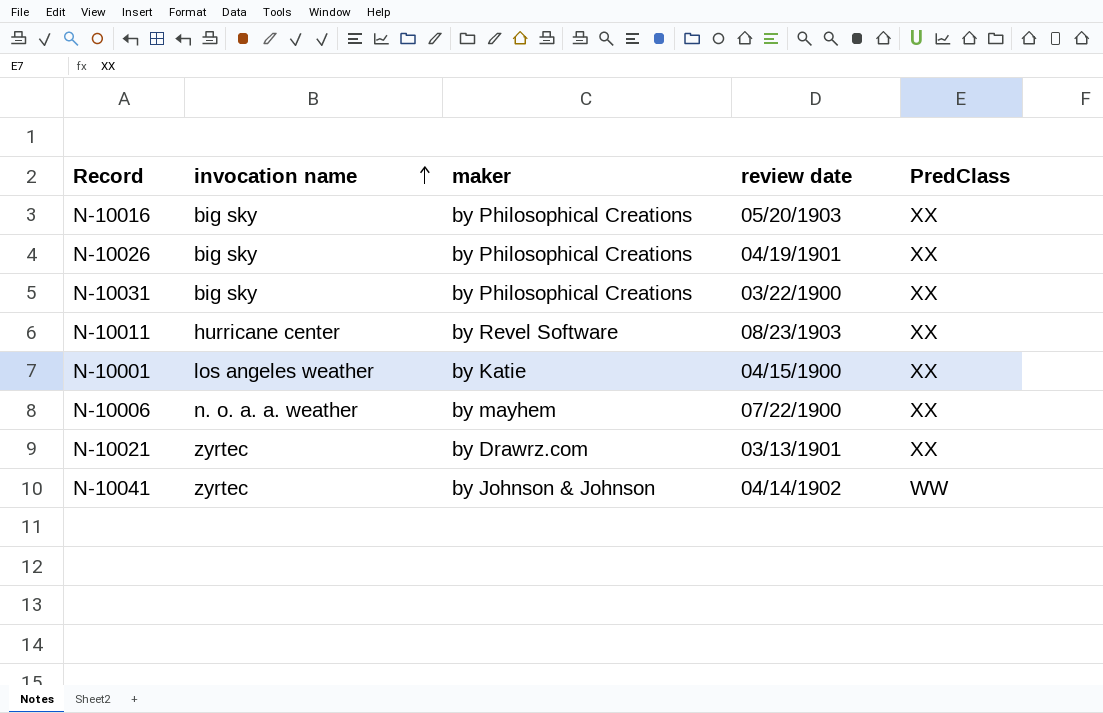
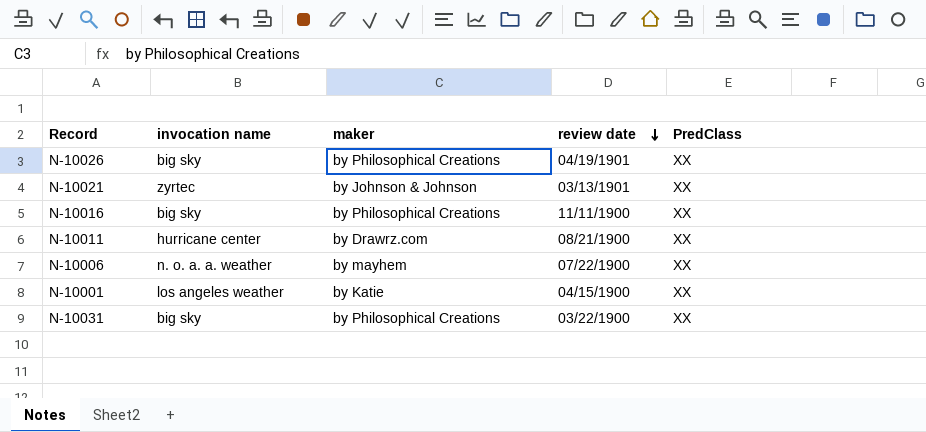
row order: invocation name ascending -> review date descending
row N-10041: zyrtec | by Johnson & Johnson | 04/14/1902 | WW -> none
N-10021 | maker: by Drawrz.com -> by Johnson & Johnson
N-10016 | review date: 05/20/1903 -> 11/11/1900
N-10011 | maker: by Revel Software -> by Drawrz.com
N-10011 | review date: 08/23/1903 -> 08/21/1900

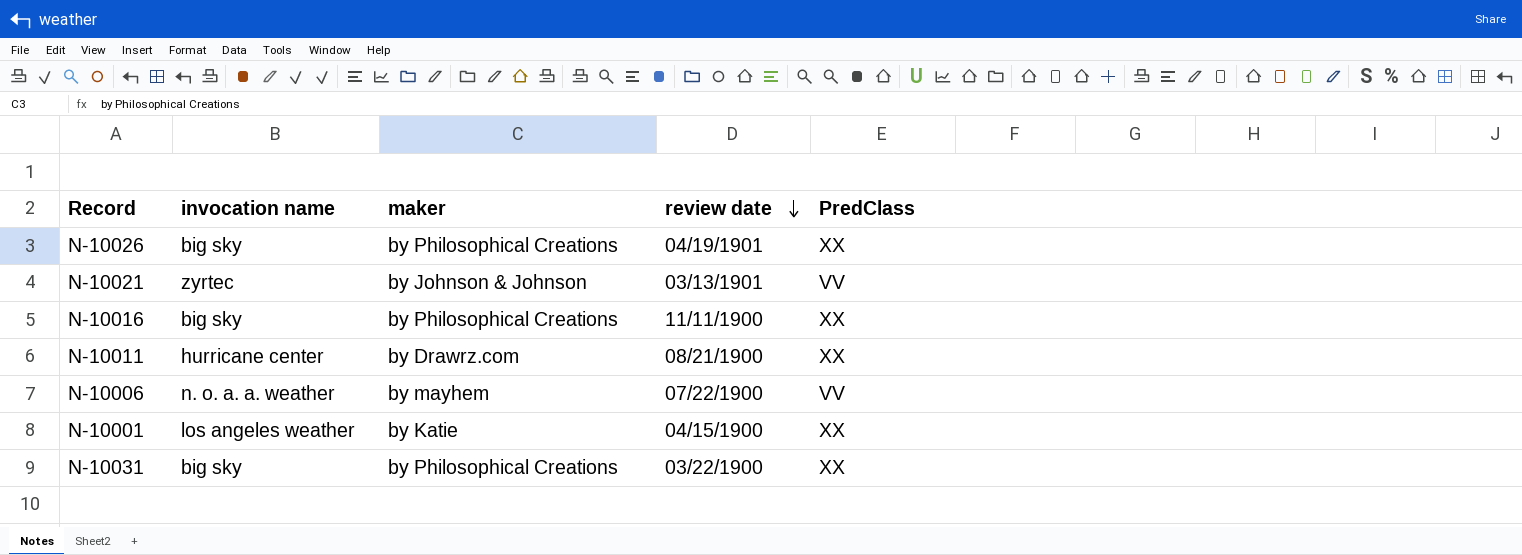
N-10021 | PredClass: XX -> VV
N-10006 | PredClass: XX -> VV

